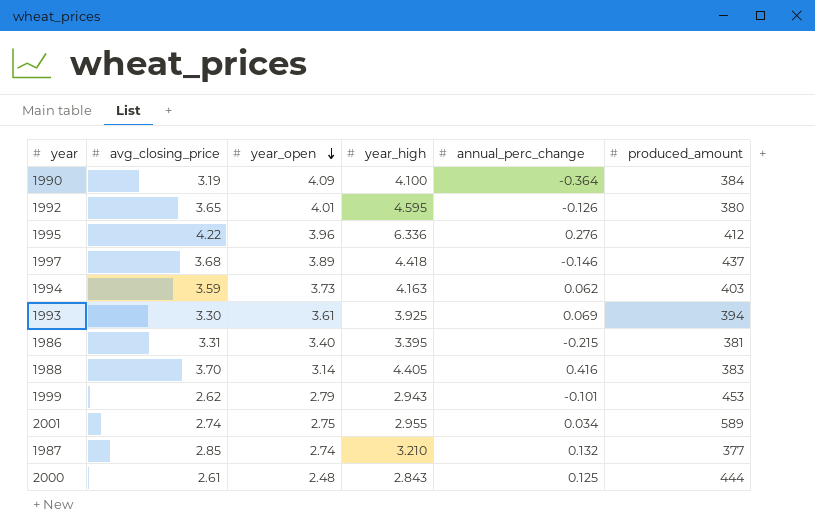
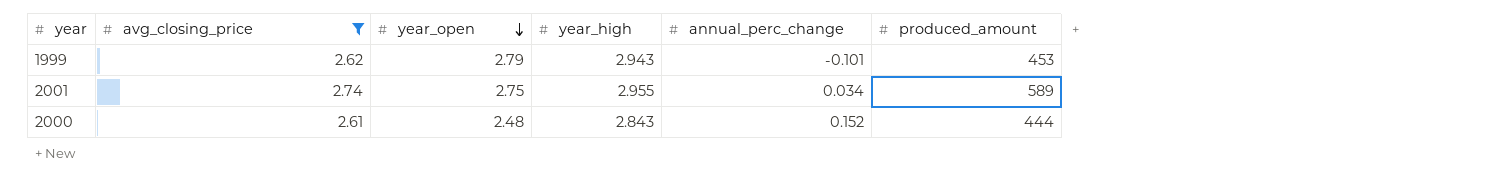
filter: none -> avg_closing_price <= 2.74
2000 | annual_perc_change: 0.125 -> 0.152

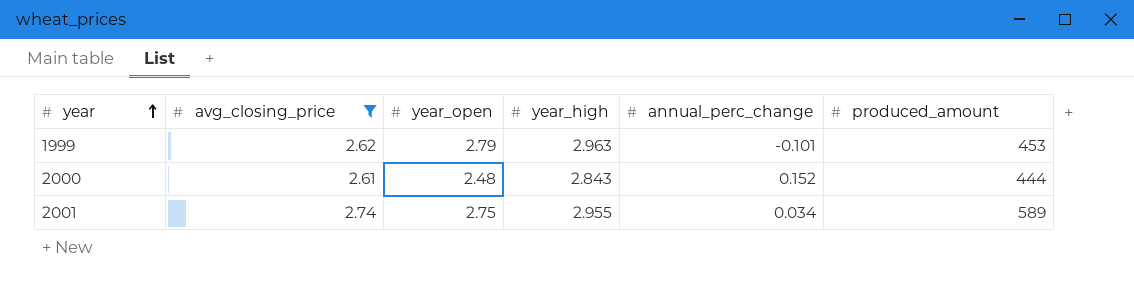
row order: year_open descending -> year ascending
1999 | year_high: 2.943 -> 2.963

